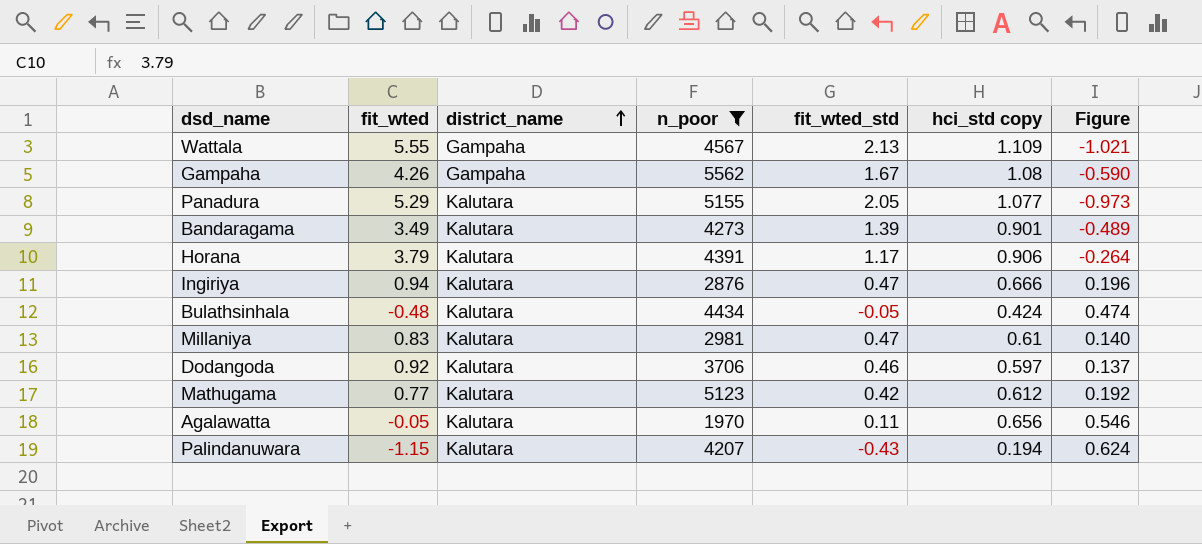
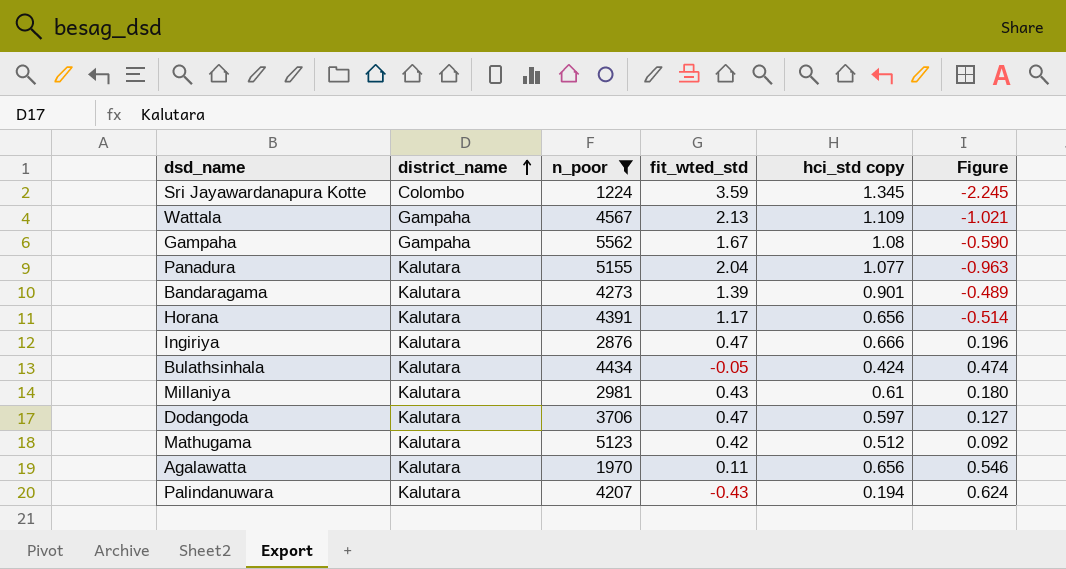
column fit_wted | position: 2 -> none
row Sri Jayawardanapura Kotte: none -> Colombo | 1224 | 3.59 | 1.345 | -2.245
Panadura | fit_wted_std: 2.05 -> 2.04
Panadura | Figure: -0.973 -> -0.963
Horana | hci_std copy: 0.906 -> 0.656
Horana | Figure: -0.264 -> -0.514
Millaniya | fit_wted_std: 0.47 -> 0.43
Millaniya | Figure: 0.140 -> 0.180
Dodangoda | fit_wted_std: 0.46 -> 0.47
Dodangoda | Figure: 0.137 -> 0.127
Mathugama | hci_std copy: 0.612 -> 0.512
Mathugama | Figure: 0.192 -> 0.092

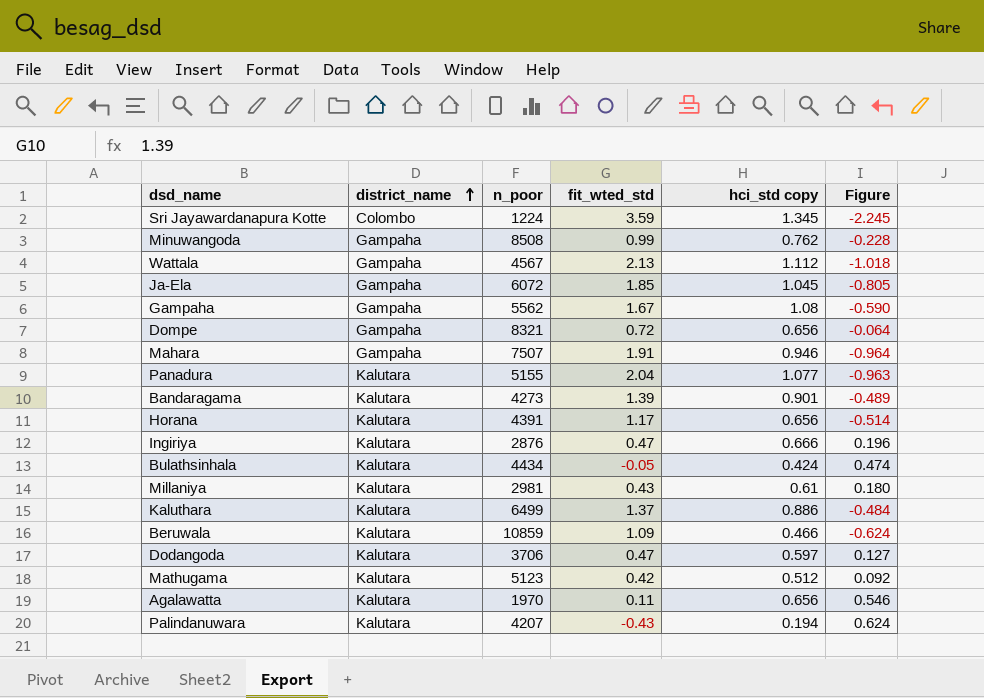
filter: n_poor <= 5562 -> none
Wattala | hci_std copy: 1.109 -> 1.112
Wattala | Figure: -1.021 -> -1.018

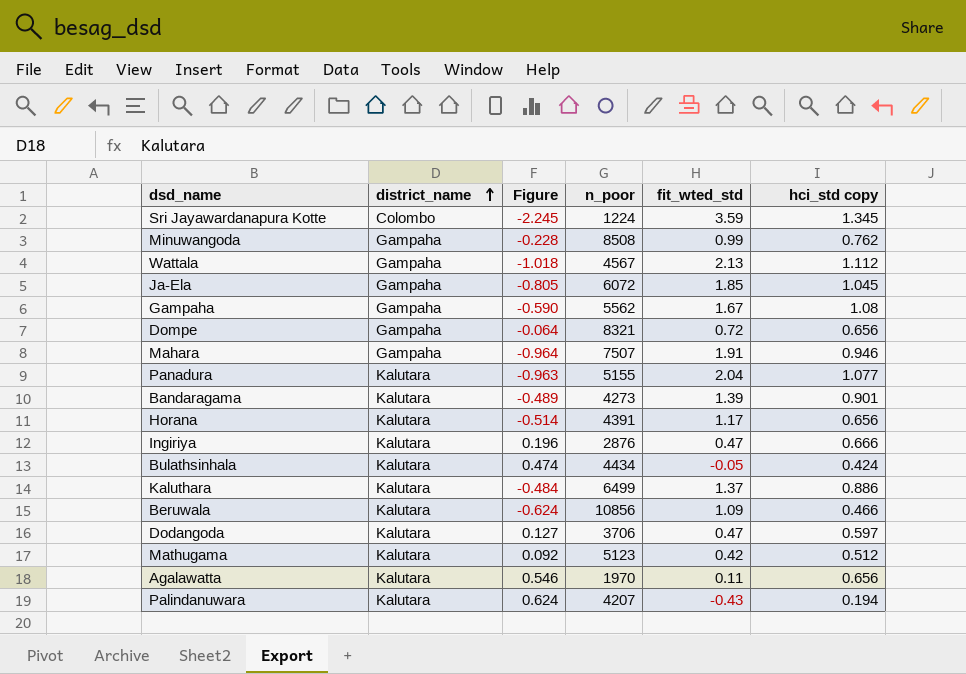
column Figure | position: 6 -> 3
row Millaniya: Kalutara | 2981 | 0.43 | 0.61 | 0.180 -> none
Beruwala | n_poor: 10859 -> 10856

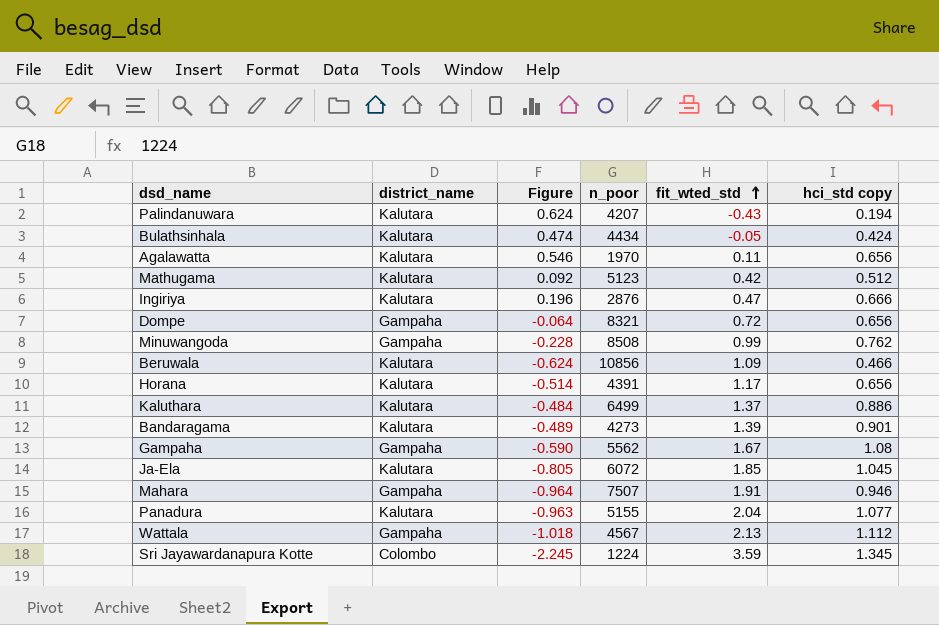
row order: district_name ascending -> fit_wted_std ascending
row Dodangoda: Kalutara | 0.127 | 3706 | 0.47 | 0.597 -> none
Ja-Ela | district_name: Gampaha -> Kalutara

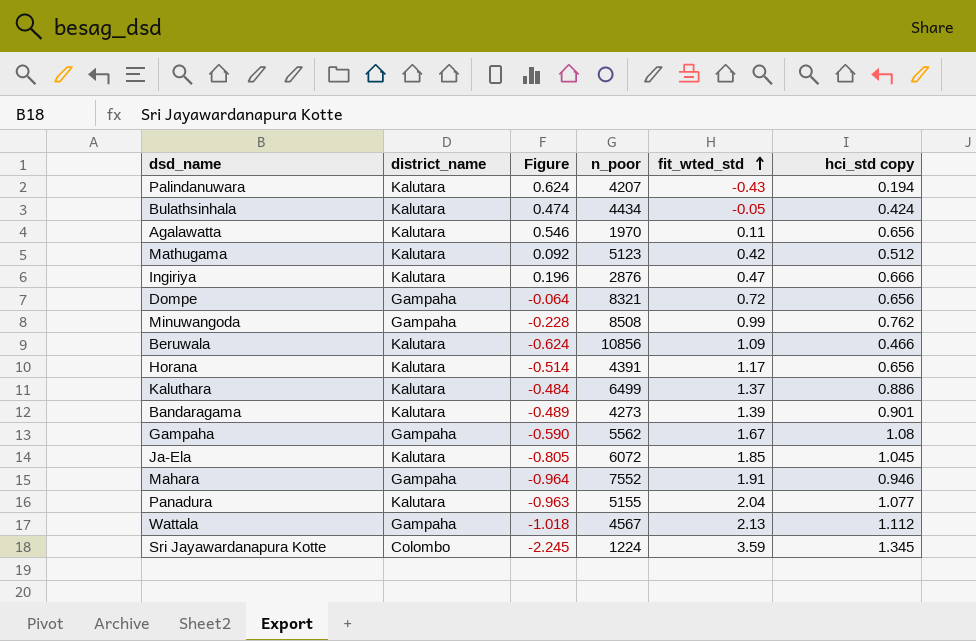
Mahara | n_poor: 7507 -> 7552

